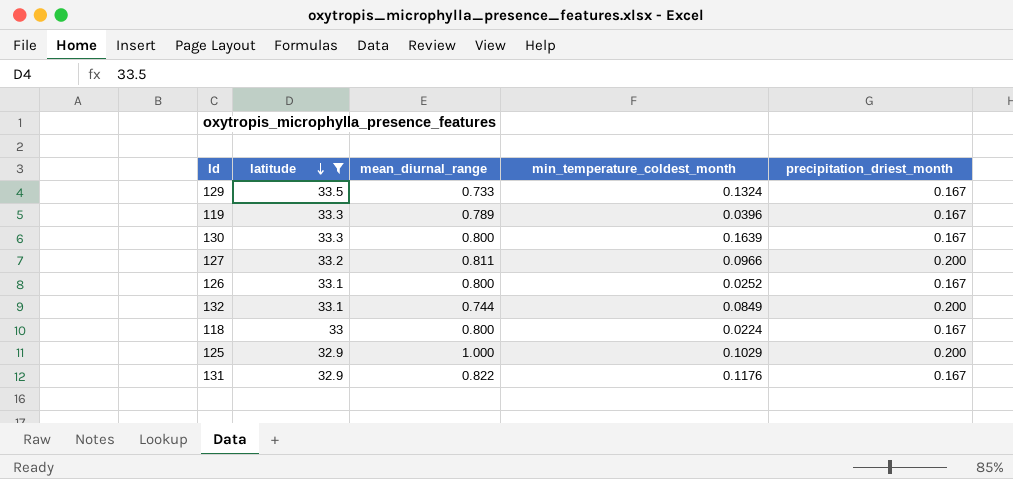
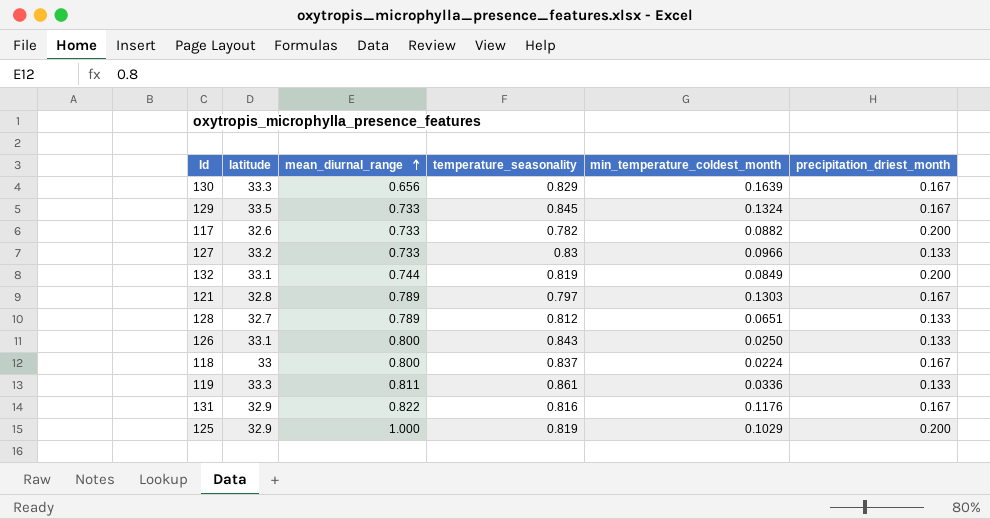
filter: latitude >= 32.9 -> none
row order: latitude descending -> mean_diurnal_range ascending
column temperature_seasonality | position: none -> 4
130 | mean_diurnal_range: 0.800 -> 0.656
127 | mean_diurnal_range: 0.811 -> 0.733
127 | precipitation_driest_month: 0.200 -> 0.133
126 | min_temperature_coldest_month: 0.0252 -> 0.0250
126 | precipitation_driest_month: 0.167 -> 0.133
119 | mean_diurnal_range: 0.789 -> 0.811
119 | min_temperature_coldest_month: 0.0396 -> 0.0336
119 | precipitation_driest_month: 0.167 -> 0.133

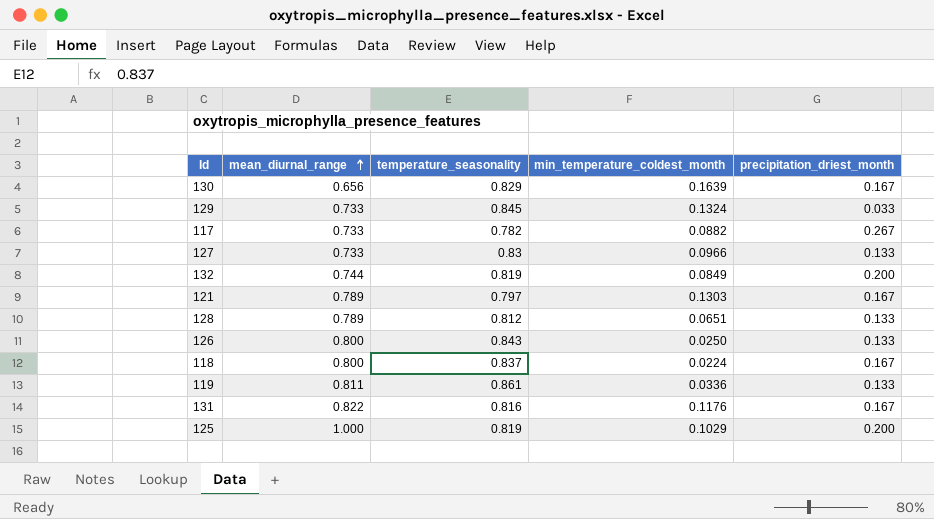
column latitude | position: 2 -> none
129 | precipitation_driest_month: 0.167 -> 0.033
117 | precipitation_driest_month: 0.200 -> 0.267

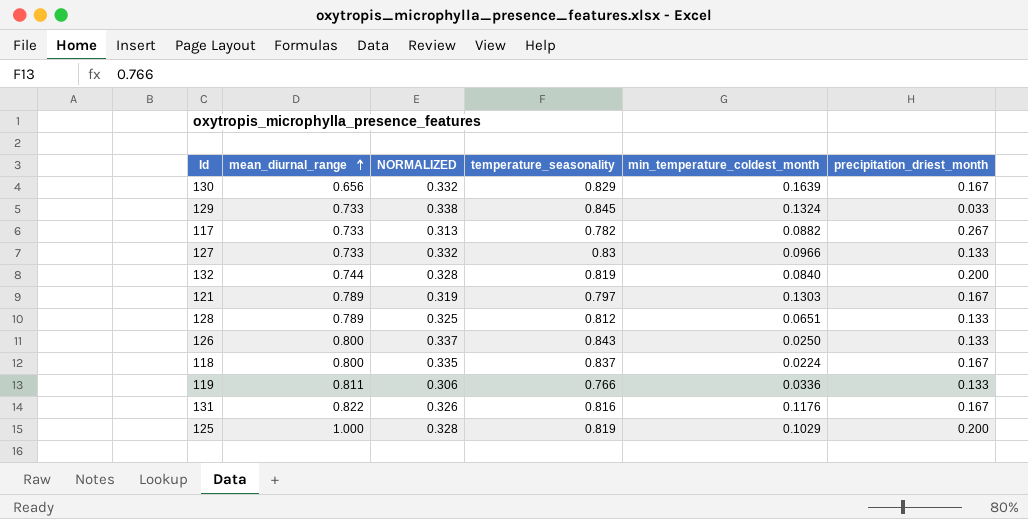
column NORMALIZED | formula: none -> [temperature_seasonality] * 0.4
132 | min_temperature_coldest_month: 0.0849 -> 0.0840
119 | temperature_seasonality: 0.861 -> 0.766

